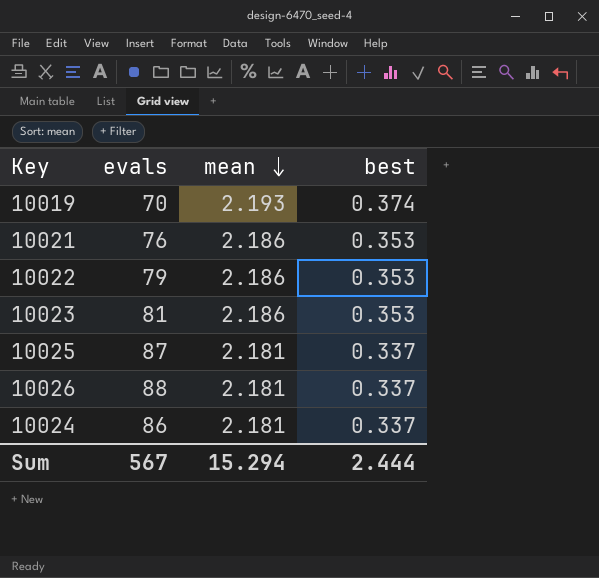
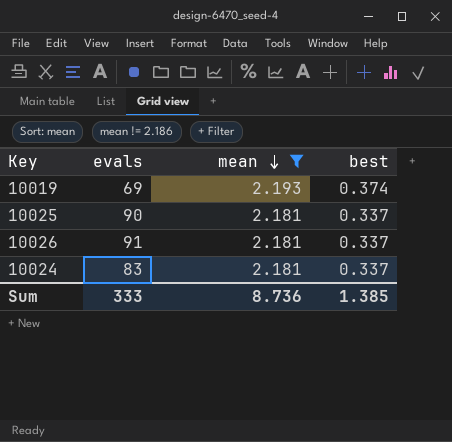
filter: none -> mean != 2.186
10019 | evals: 70 -> 69
10025 | evals: 87 -> 90
10026 | evals: 88 -> 91
10024 | evals: 86 -> 83
Sum | evals: 567 -> 333
Sum | mean: 15.294 -> 8.736
Sum | best: 2.444 -> 1.385

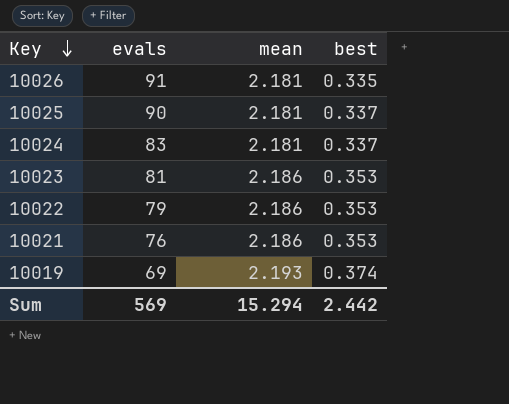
filter: mean != 2.186 -> none
row order: mean descending -> Key descending
10026 | best: 0.337 -> 0.335
Sum | evals: 333 -> 569
Sum | mean: 8.736 -> 15.294
Sum | best: 1.385 -> 2.442

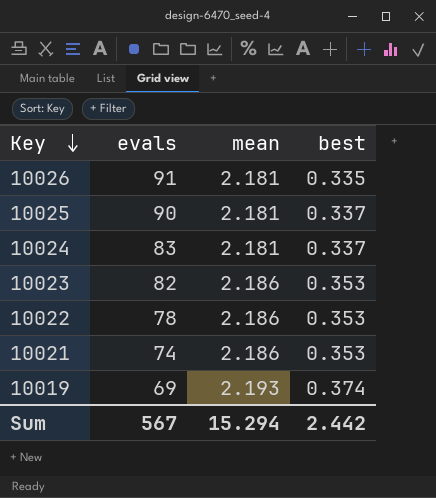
10023 | evals: 81 -> 82
10022 | evals: 79 -> 78
10021 | evals: 76 -> 74
Sum | evals: 569 -> 567

